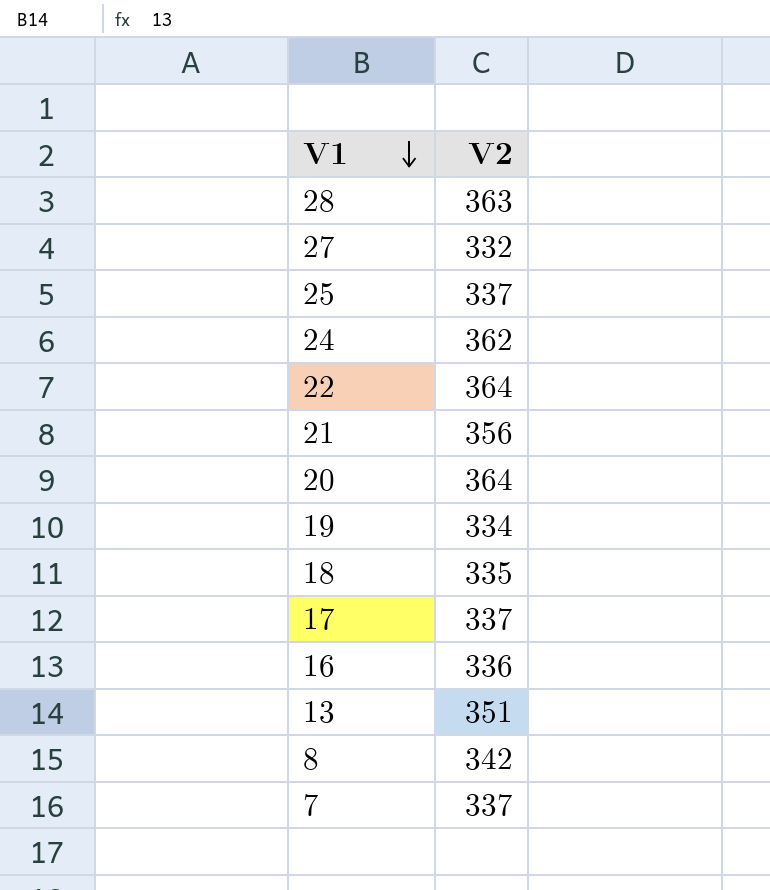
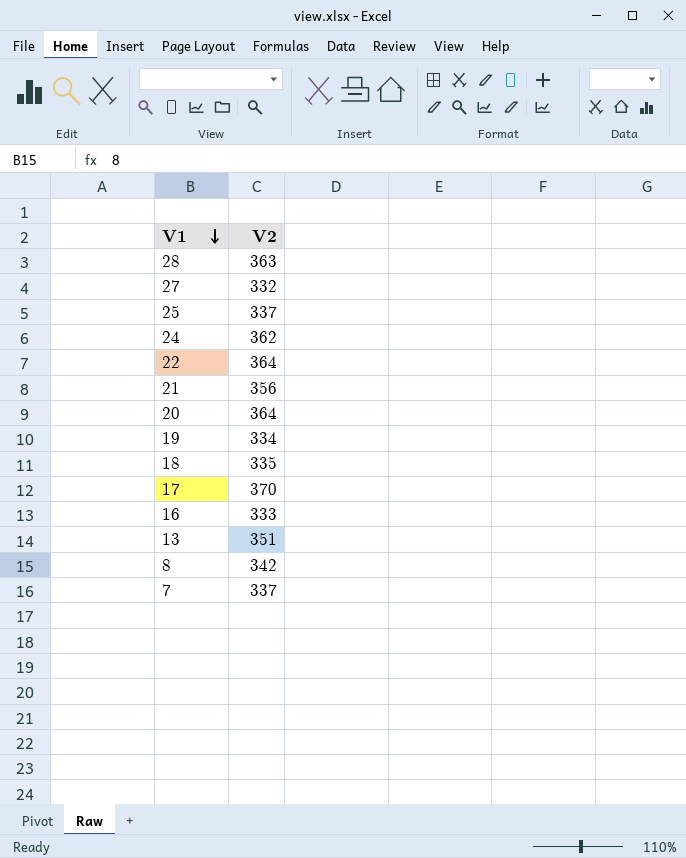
17 | V2: 337 -> 370
16 | V2: 336 -> 333

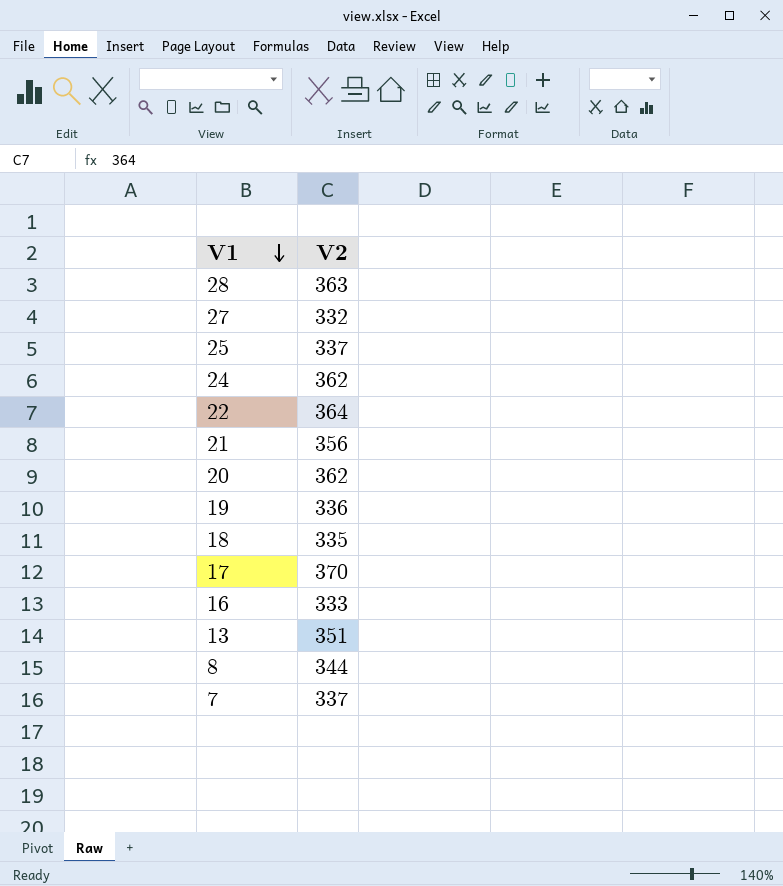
20 | V2: 364 -> 362
19 | V2: 334 -> 336
8 | V2: 342 -> 344

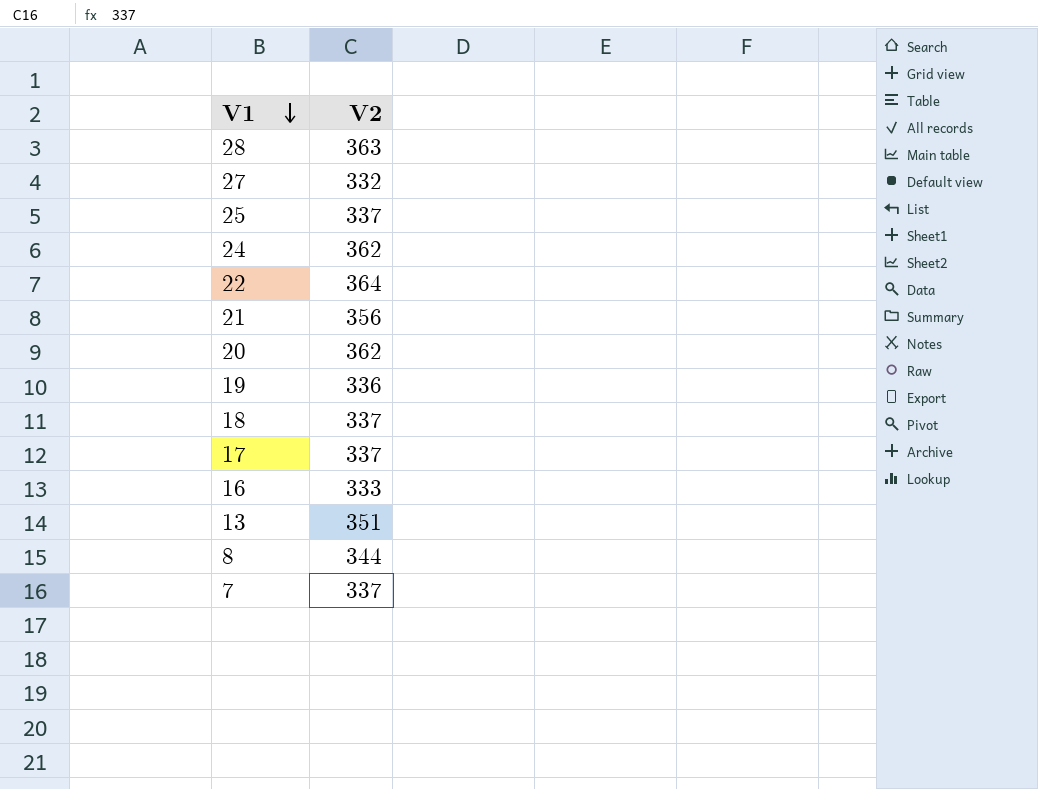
18 | V2: 335 -> 337
17 | V2: 370 -> 337

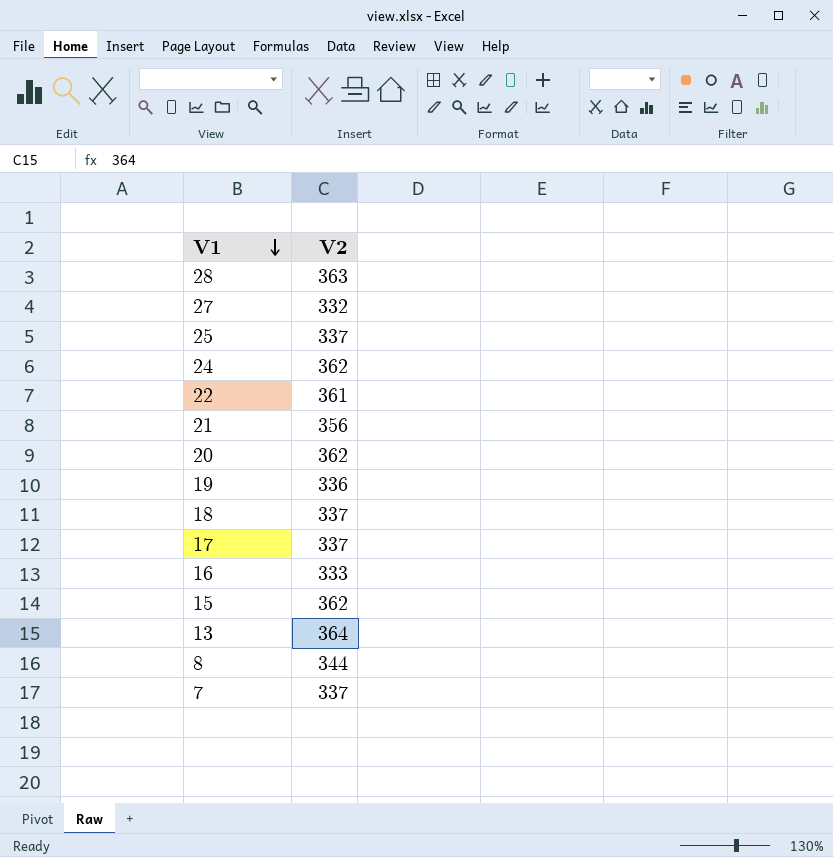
22 | V2: 364 -> 361
row 15: none -> 362
13 | V2: 351 -> 364

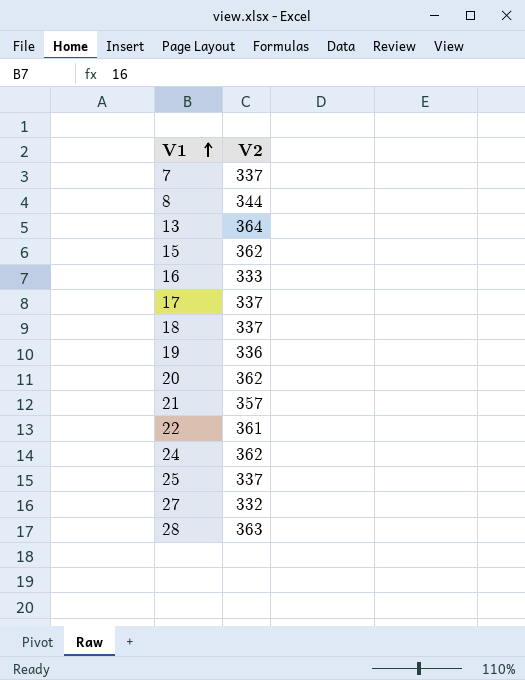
row order: V1 descending -> V1 ascending
21 | V2: 356 -> 357

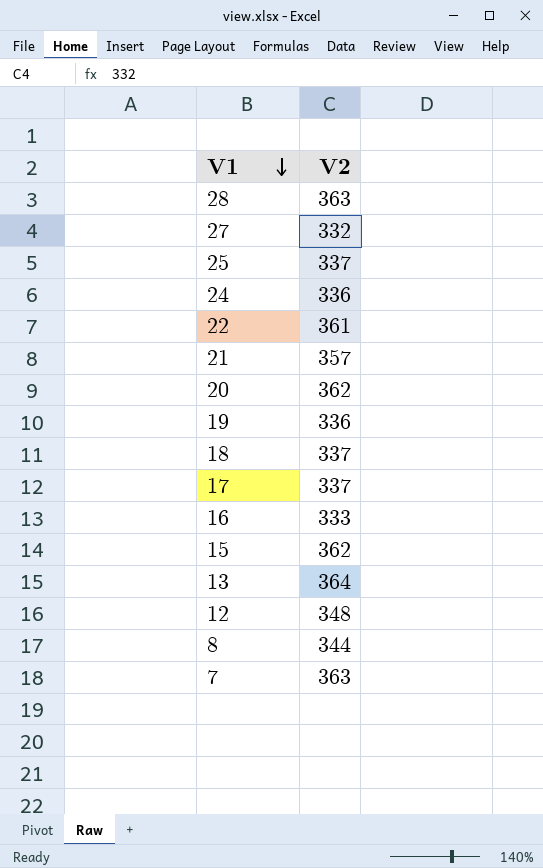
row order: V1 ascending -> V1 descending
24 | V2: 362 -> 336
row 12: none -> 348
7 | V2: 337 -> 363

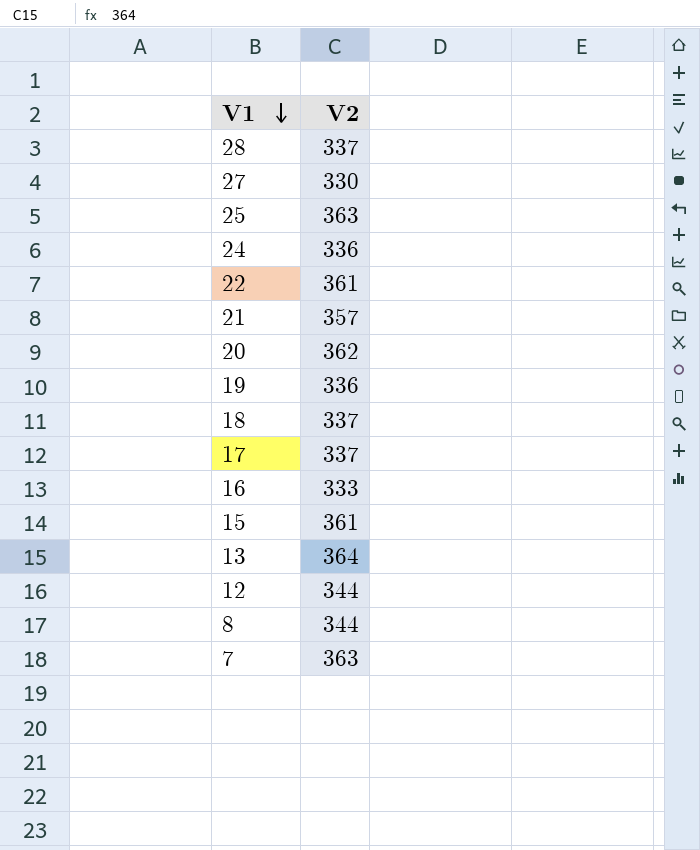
28 | V2: 363 -> 337
27 | V2: 332 -> 330
25 | V2: 337 -> 363
15 | V2: 362 -> 361
12 | V2: 348 -> 344

